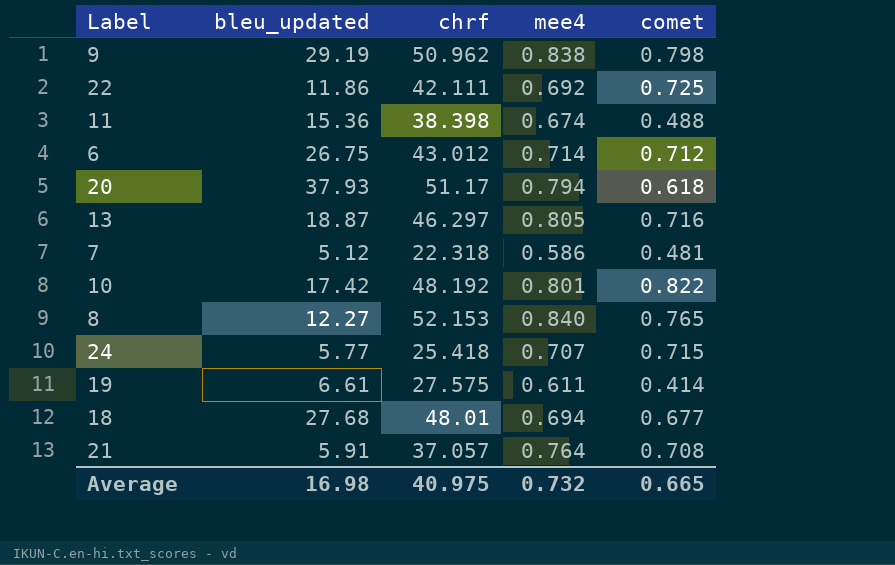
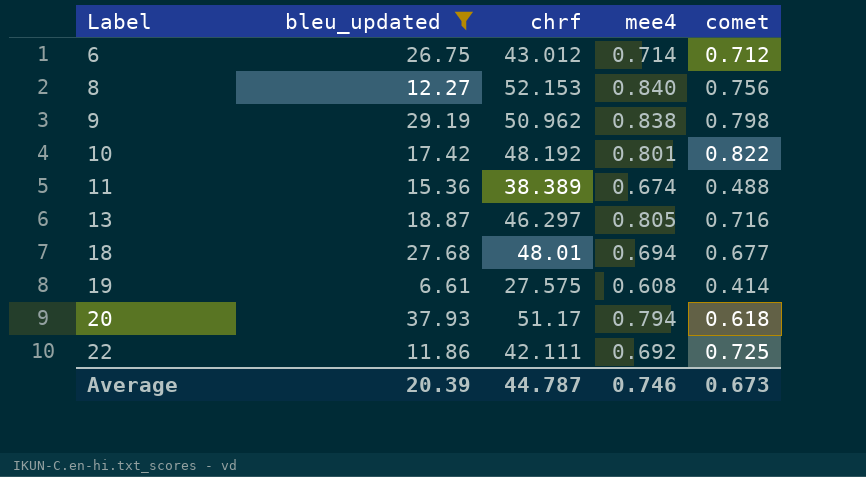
filter: none -> bleu_updated >= 6.61
row order: none -> Label ascending
8 | comet: 0.765 -> 0.756
11 | chrf: 38.398 -> 38.389
19 | mee4: 0.611 -> 0.608
Average | bleu_updated: 16.98 -> 20.39
Average | chrf: 40.975 -> 44.787
Average | mee4: 0.732 -> 0.746
Average | comet: 0.665 -> 0.673

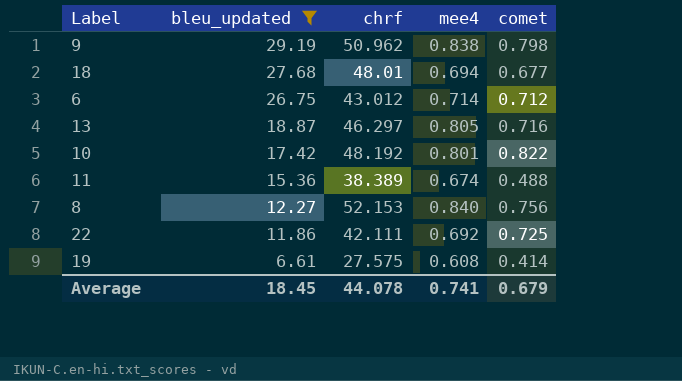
row order: Label ascending -> bleu_updated descending
row 20: 37.93 | 51.17 | 0.794 | 0.618 -> none
Average | bleu_updated: 20.39 -> 18.45
Average | chrf: 44.787 -> 44.078
Average | mee4: 0.746 -> 0.741
Average | comet: 0.673 -> 0.679

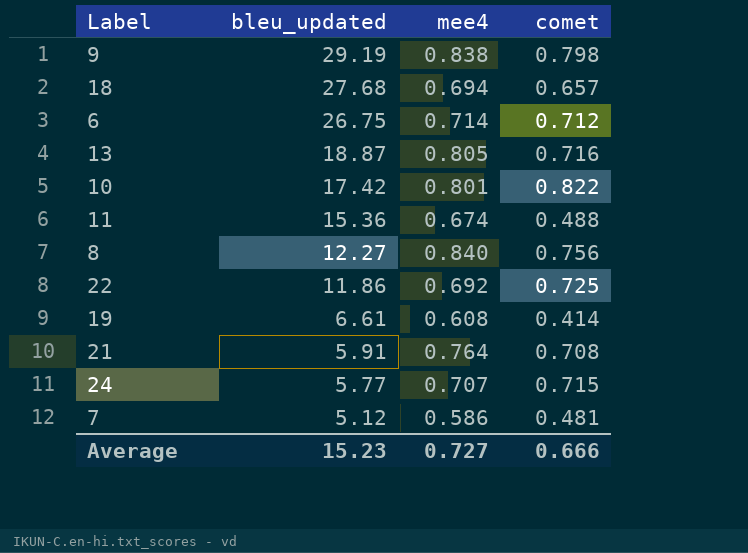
filter: bleu_updated >= 6.61 -> none
column chrf | position: 3 -> none
18 | comet: 0.677 -> 0.657
Average | bleu_updated: 18.45 -> 15.23
Average | mee4: 0.741 -> 0.727
Average | comet: 0.679 -> 0.666

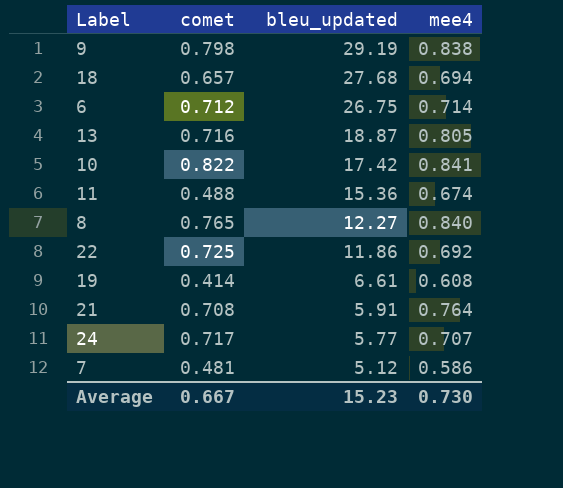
column comet | position: 4 -> 2
10 | mee4: 0.801 -> 0.841
8 | comet: 0.756 -> 0.765
24 | comet: 0.715 -> 0.717
Average | comet: 0.666 -> 0.667
Average | mee4: 0.727 -> 0.730

